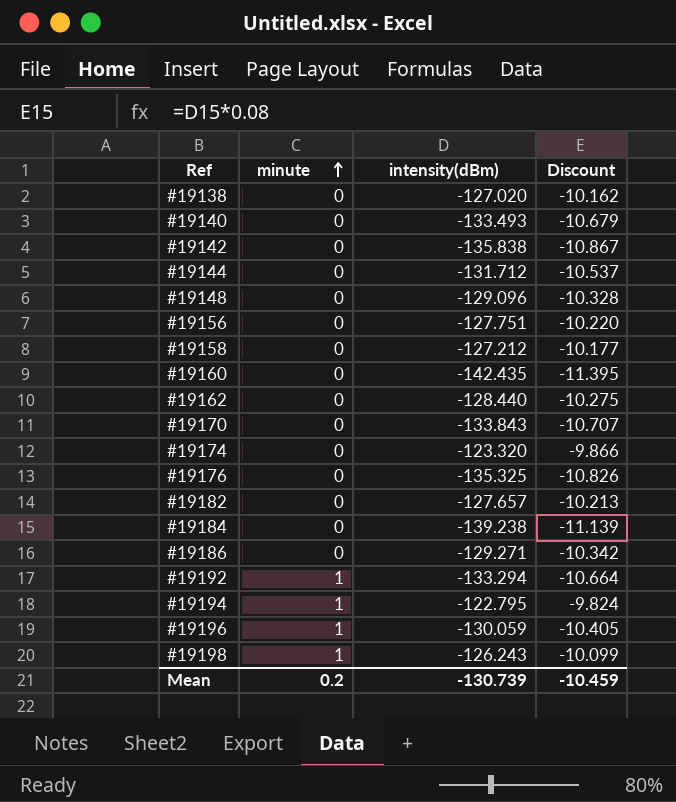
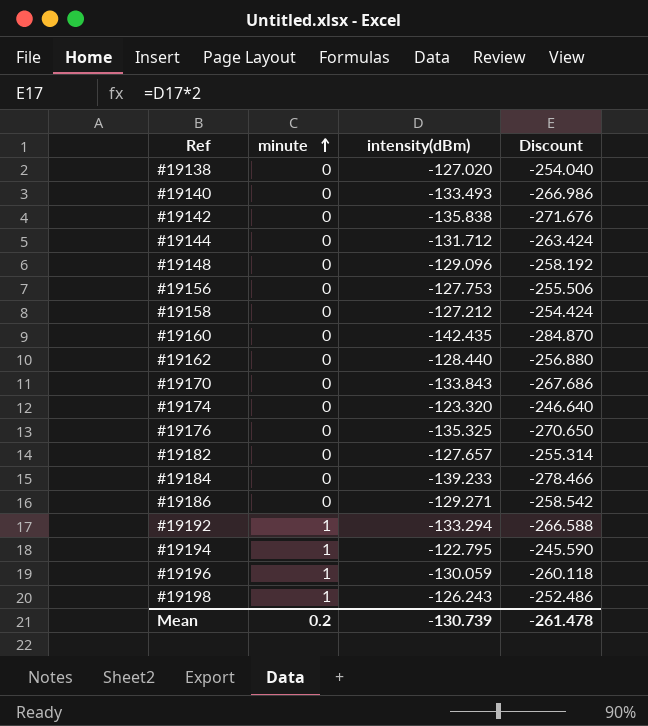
column Discount | formula: [intensity(dBm)] * 0.08 -> [intensity(dBm)] * 2
#19156 | intensity(dBm): -127.751 -> -127.753
#19184 | intensity(dBm): -139.238 -> -139.233
Mean | Discount: -10.459 -> -261.478

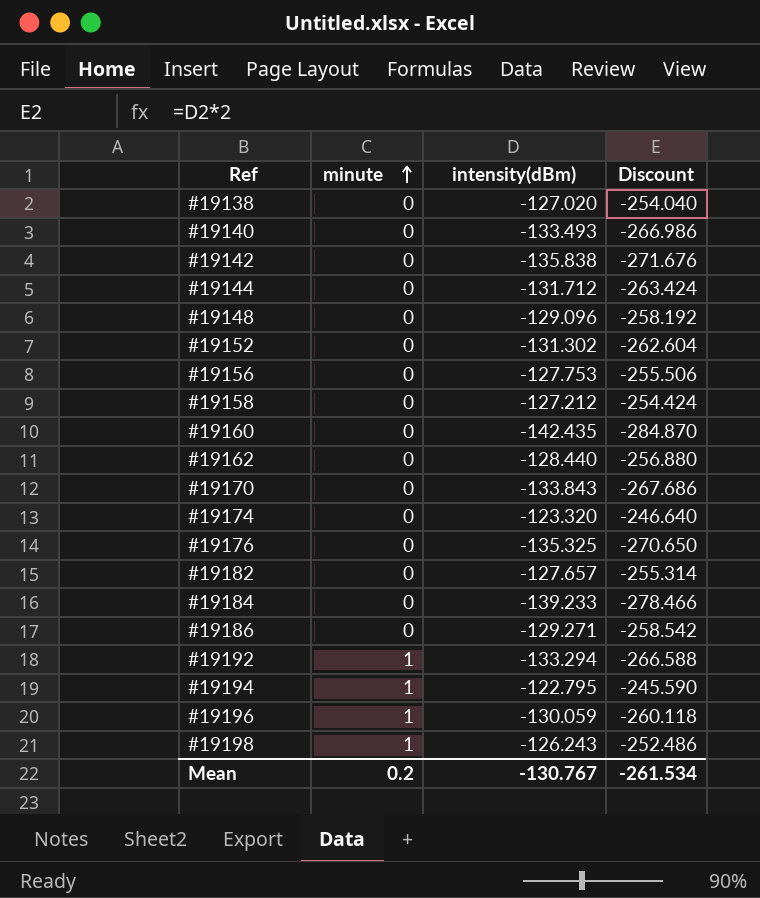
row #19152: none -> 0 | -131.302 | -262.604
Mean | intensity(dBm): -130.739 -> -130.767
Mean | Discount: -261.478 -> -261.534

